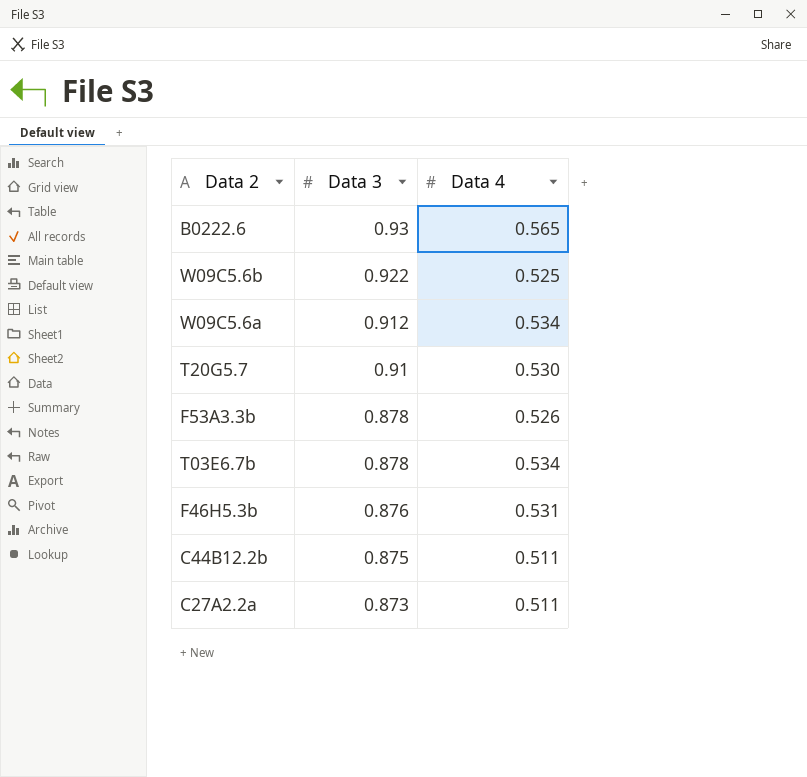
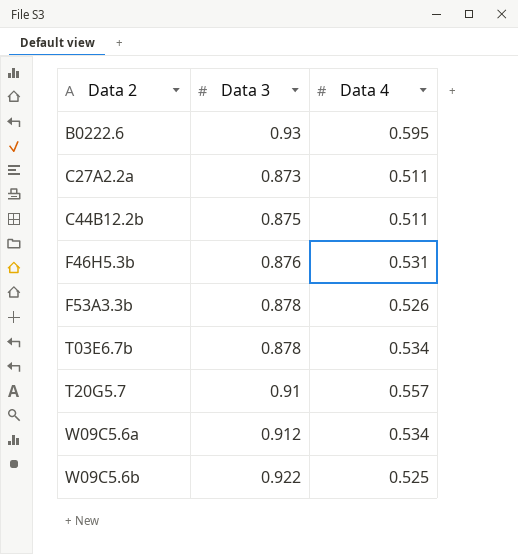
row order: Data 3 descending -> Data 2 ascending
B0222.6 | Data 4: 0.565 -> 0.595
T20G5.7 | Data 4: 0.530 -> 0.557

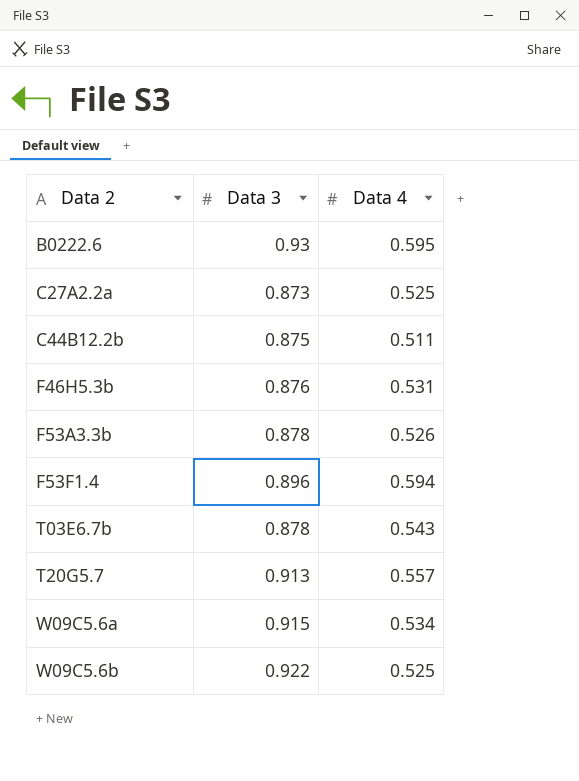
C27A2.2a | Data 4: 0.511 -> 0.525
row F53F1.4: none -> 0.896 | 0.594
T03E6.7b | Data 4: 0.534 -> 0.543
T20G5.7 | Data 3: 0.91 -> 0.913
W09C5.6a | Data 3: 0.912 -> 0.915

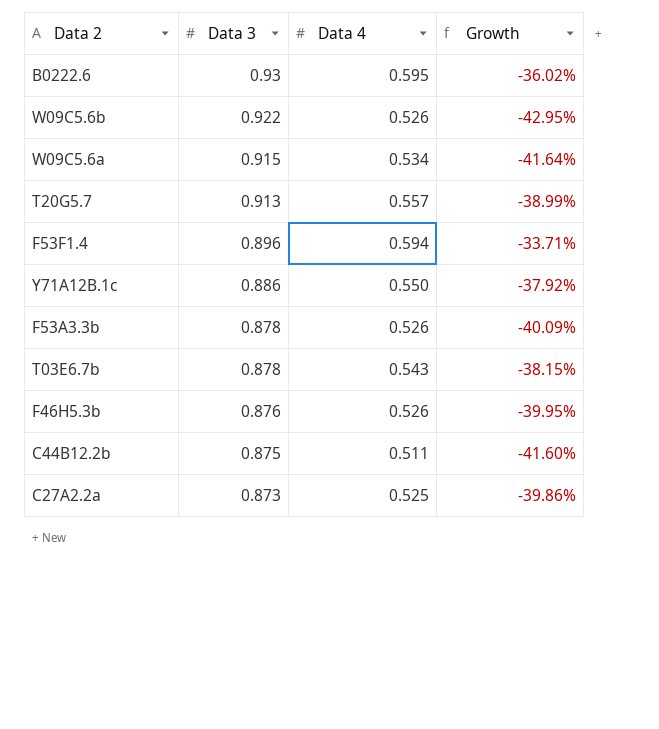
row order: Data 2 ascending -> Data 3 descending
column Growth | formula: none -> ([Data 4] - [Data 3]) / [Data 3]
W09C5.6b | Data 4: 0.525 -> 0.526
row Y71A12B.1c: none -> 0.886 | 0.550 | -37.92%
F46H5.3b | Data 4: 0.531 -> 0.526

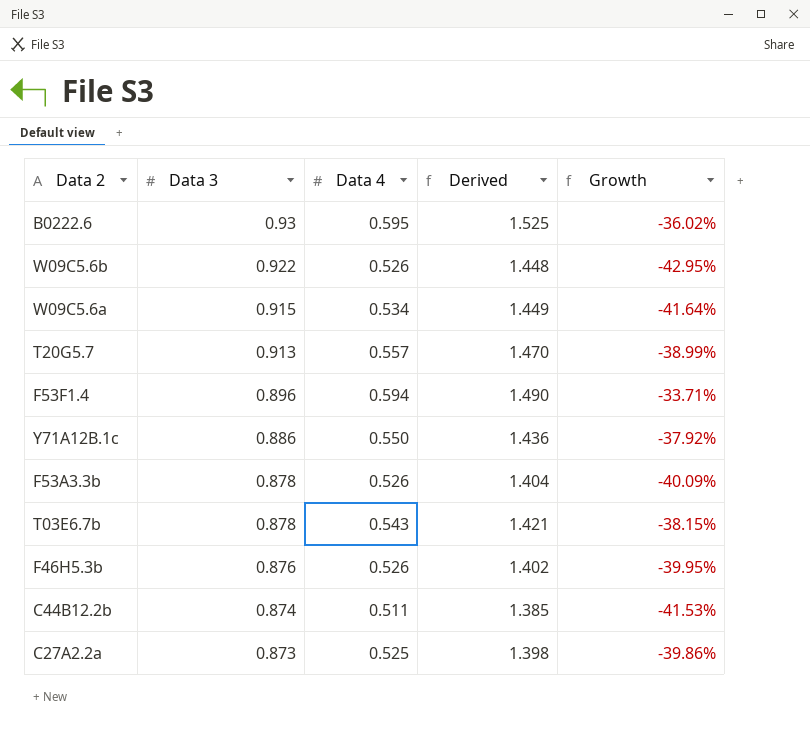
column Derived | formula: none -> [Data 3] + [Data 4]
C44B12.2b | Data 3: 0.875 -> 0.874
C44B12.2b | Growth: -41.60% -> -41.53%

